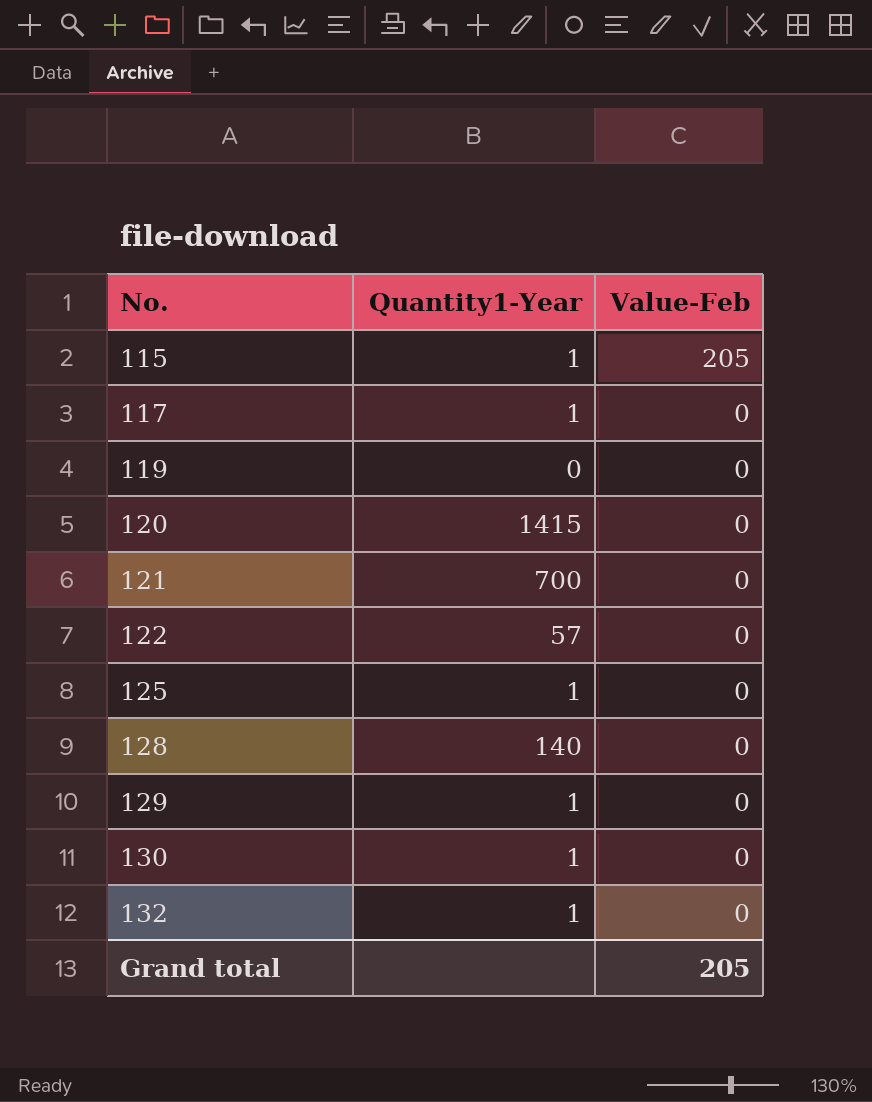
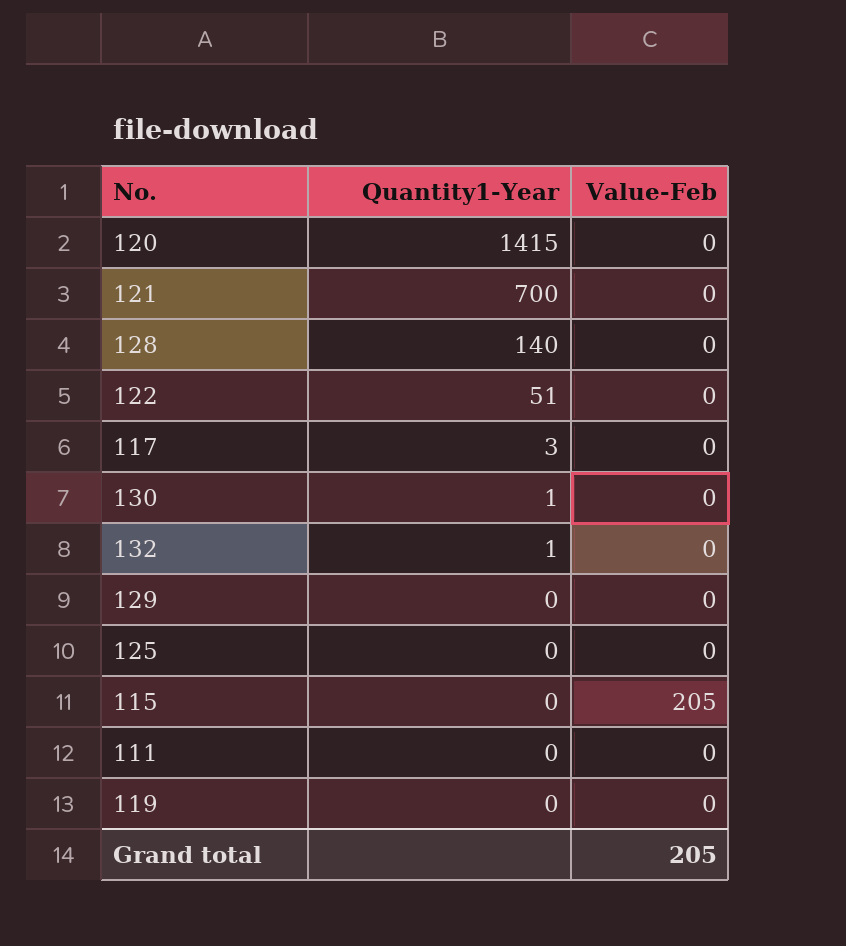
row order: No. ascending -> Quantity1-Year descending
122 | Quantity1-Year: 57 -> 51
117 | Quantity1-Year: 1 -> 3
129 | Quantity1-Year: 1 -> 0
125 | Quantity1-Year: 1 -> 0
115 | Quantity1-Year: 1 -> 0
row 111: none -> 0 | 0

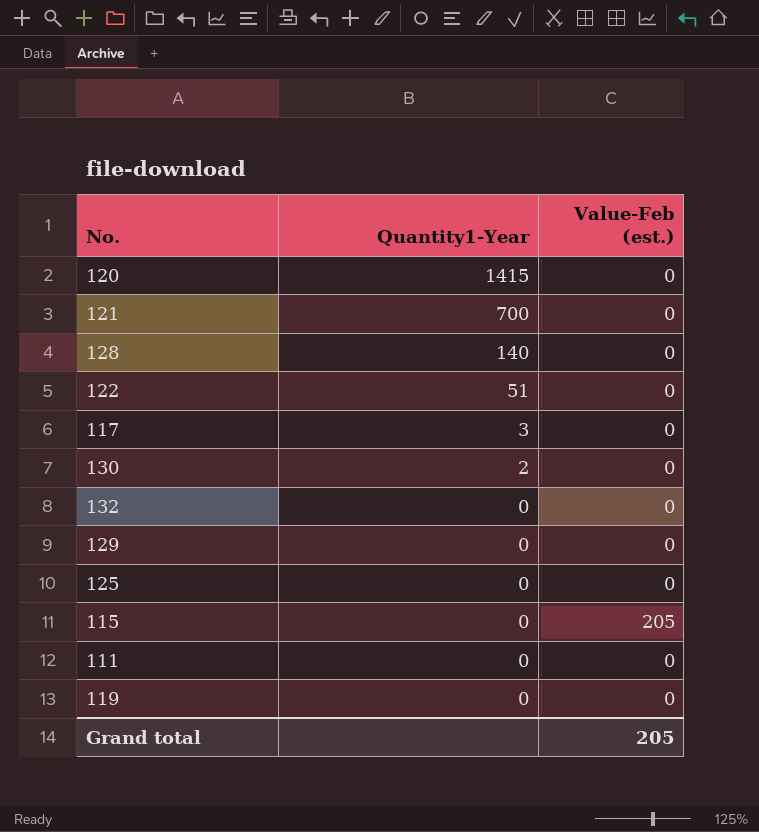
column name: Value-Feb -> Value-Feb (est.)
130 | Quantity1-Year: 1 -> 2
132 | Quantity1-Year: 1 -> 0

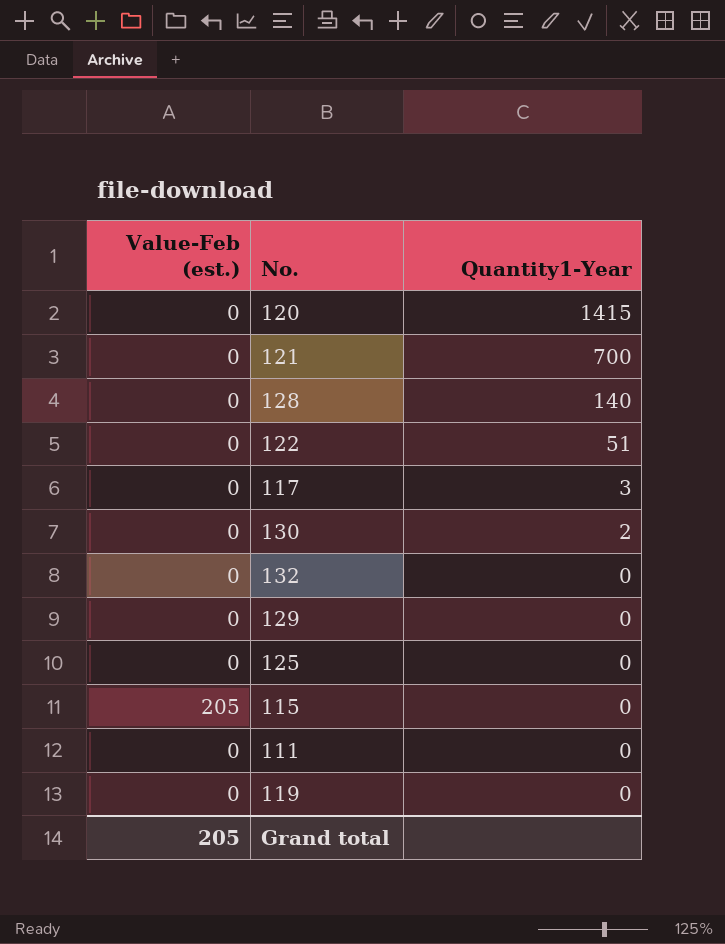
column Value-Feb (est.) | position: 3 -> 1

